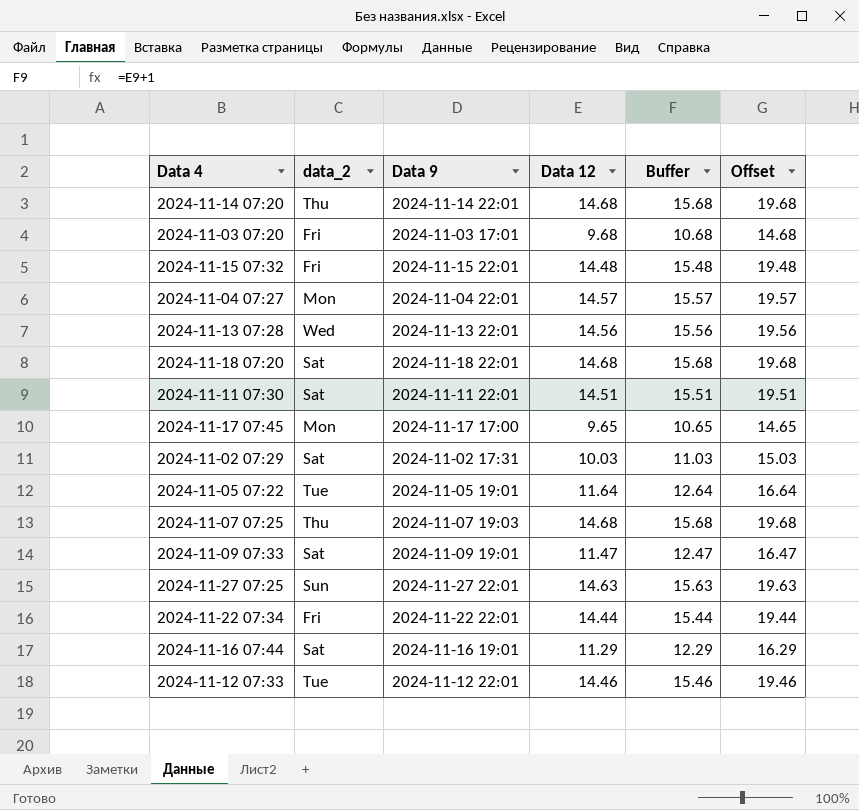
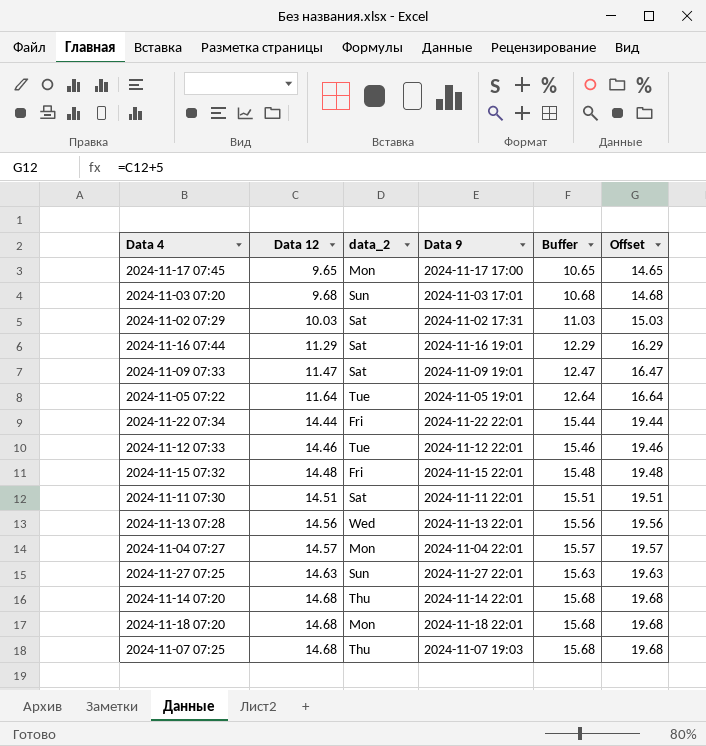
row order: none -> Data 12 ascending
column Data 12 | position: 4 -> 2
2024-11-03 07:20 | data_2: Fri -> Sun
2024-11-18 07:20 | data_2: Sat -> Mon

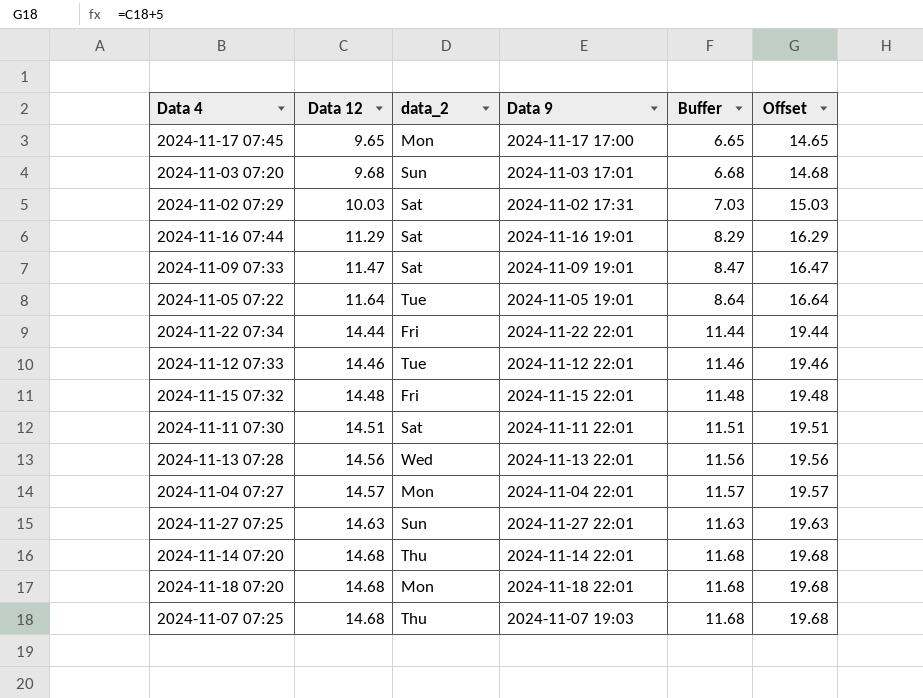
column Buffer | formula: [Data 12] + 1 -> [Data 12] - 3

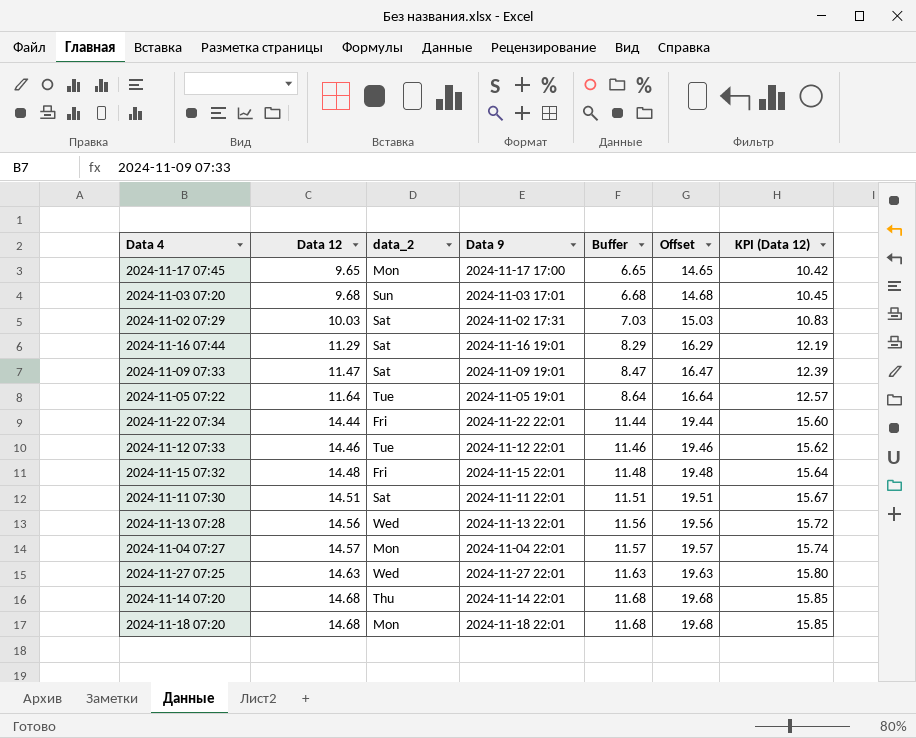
column KPI (Data 12) | formula: none -> [Data 12] * 1.08
row 2024-11-07 07:25: 14.68 | Thu | 2024-11-07 19:03 | 11.68 | 19.68 -> none
2024-11-27 07:25 | data_2: Sun -> Wed

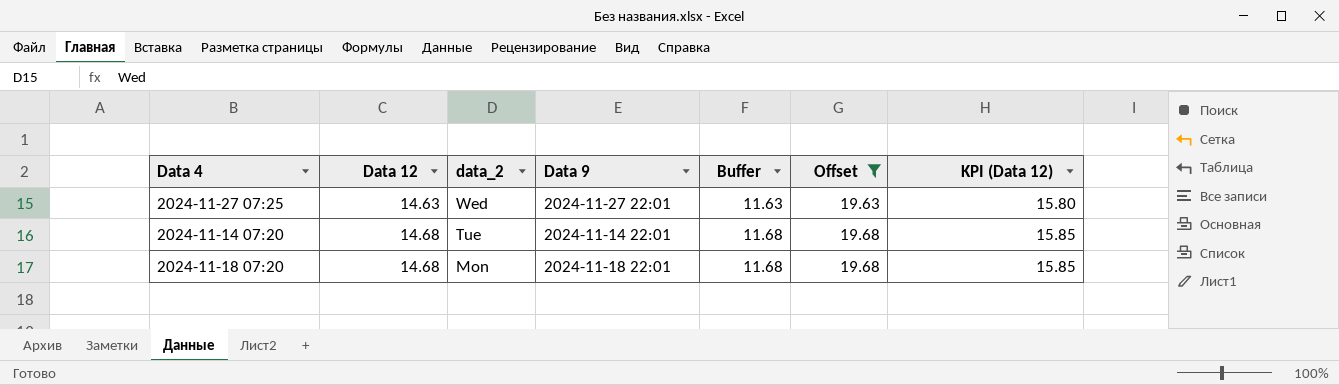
filter: none -> Offset >= 19.63
2024-11-14 07:20 | data_2: Thu -> Tue

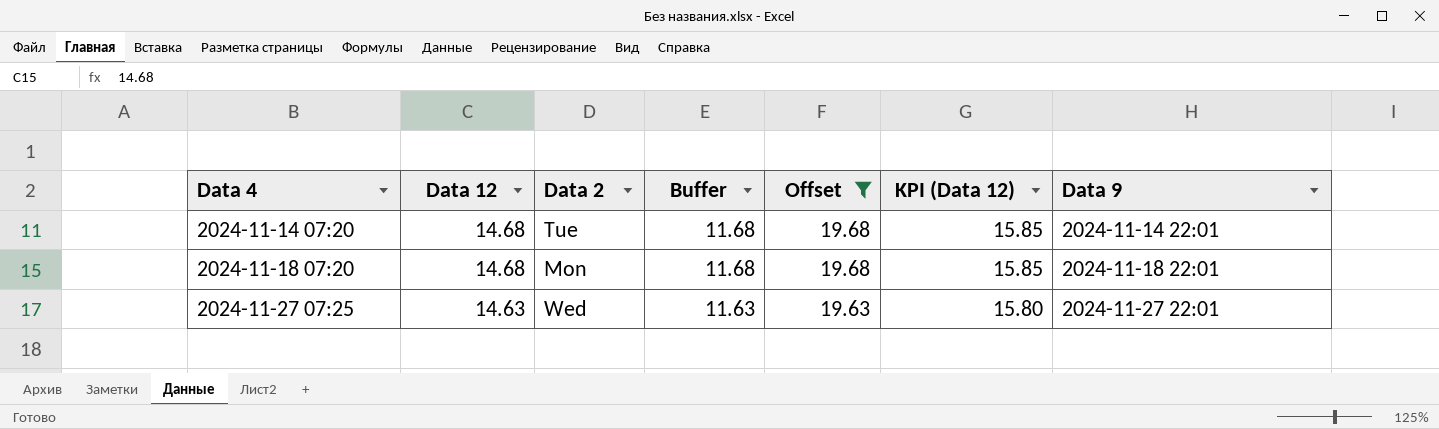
row order: Data 12 ascending -> Data 4 ascending
column name: data_2 -> Data 2
column Data 9 | position: 4 -> 7

